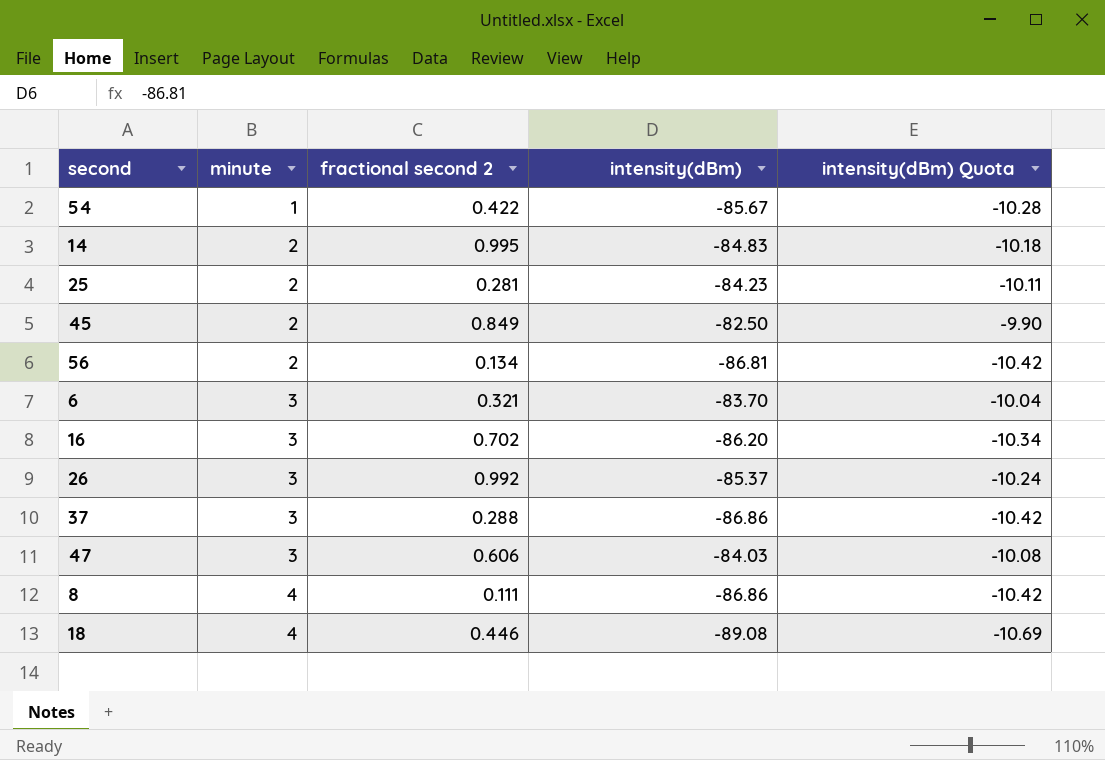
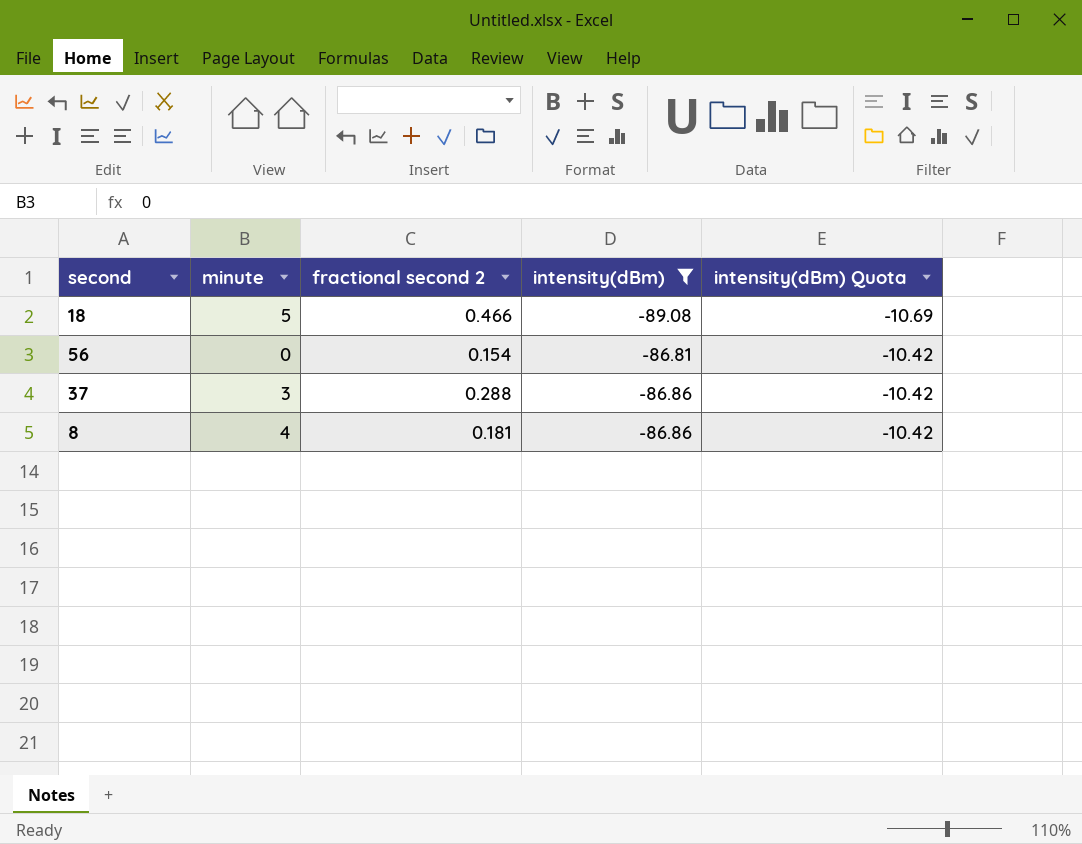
filter: none -> intensity(dBm) <= -86.81
row order: minute ascending -> intensity(dBm) Quota ascending
18 | minute: 4 -> 5
18 | fractional second 2: 0.446 -> 0.466
56 | minute: 2 -> 0
56 | fractional second 2: 0.134 -> 0.154
8 | fractional second 2: 0.111 -> 0.181

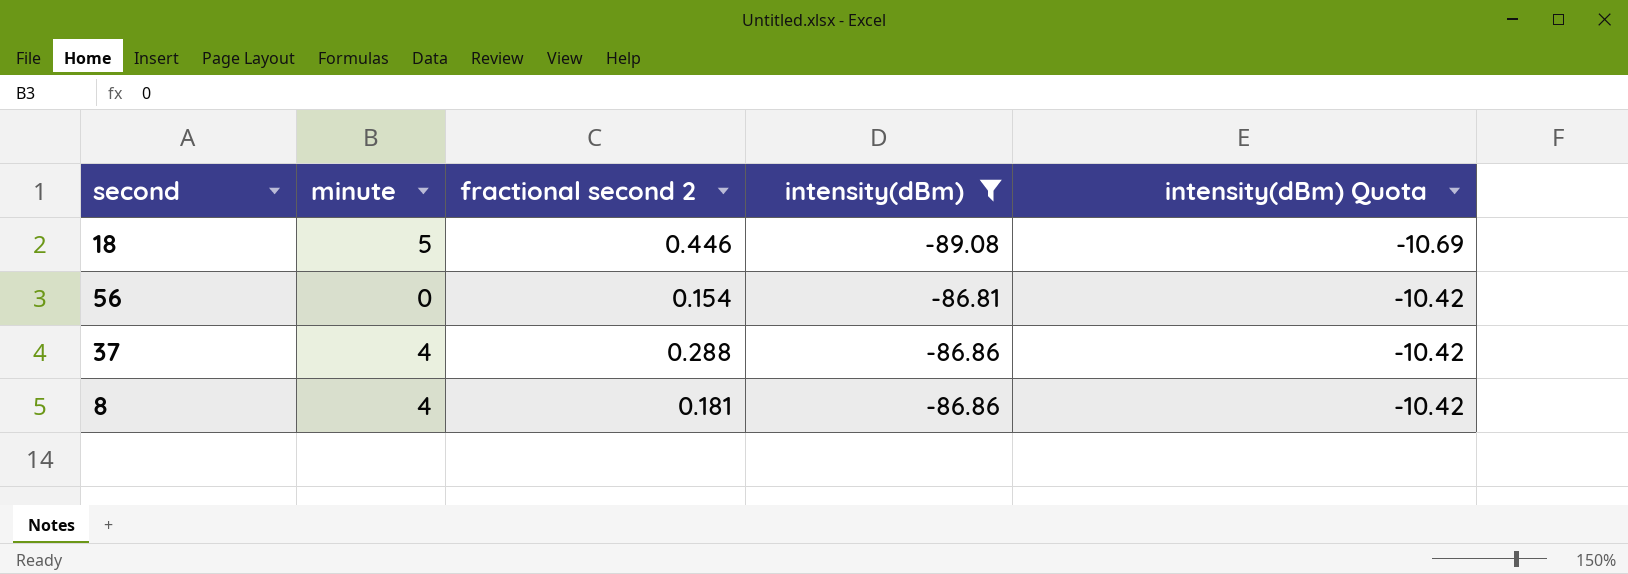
18 | fractional second 2: 0.466 -> 0.446
37 | minute: 3 -> 4

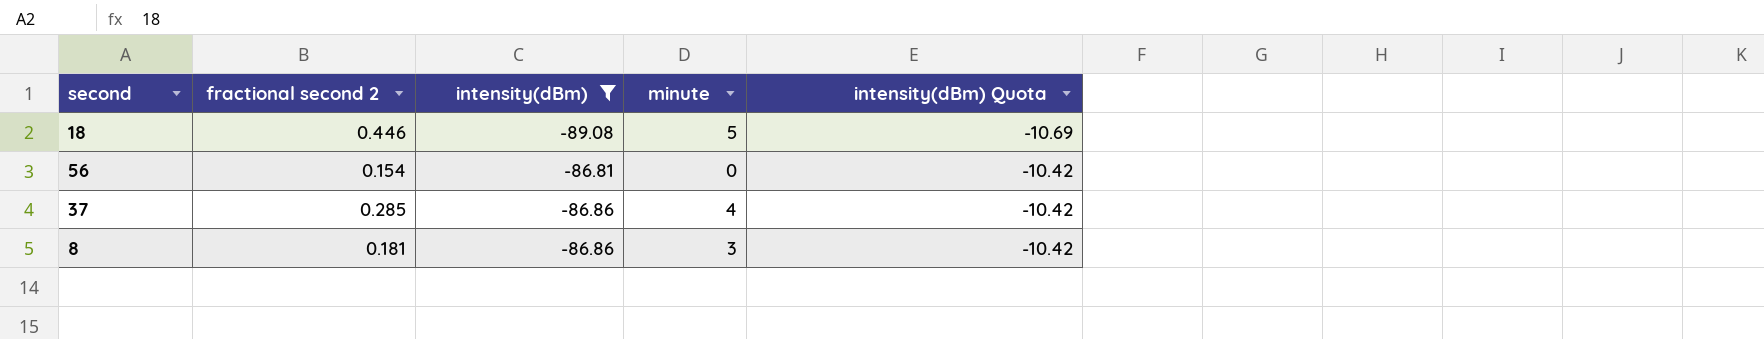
column minute | position: 2 -> 4
37 | fractional second 2: 0.288 -> 0.285
8 | minute: 4 -> 3

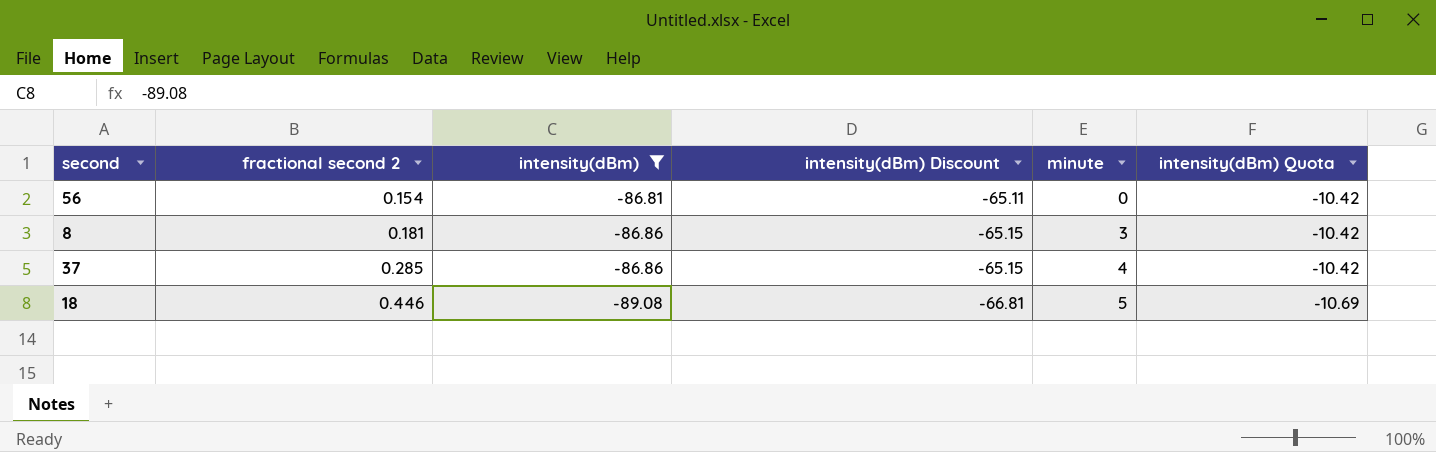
row order: intensity(dBm) Quota ascending -> fractional second 2 ascending
column intensity(dBm) Discount | formula: none -> [intensity(dBm)] * 0.75

